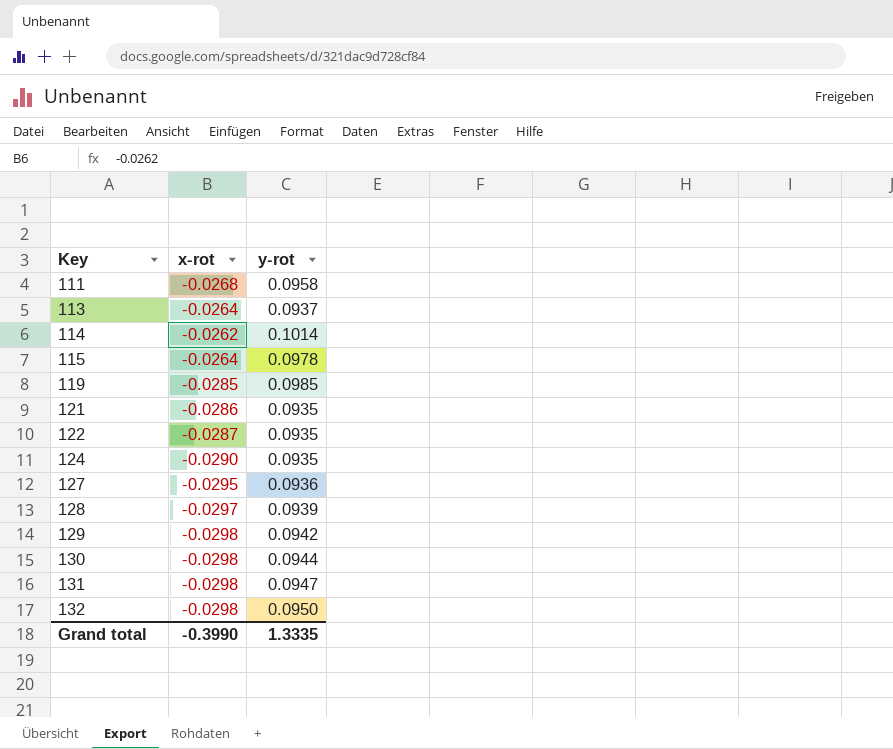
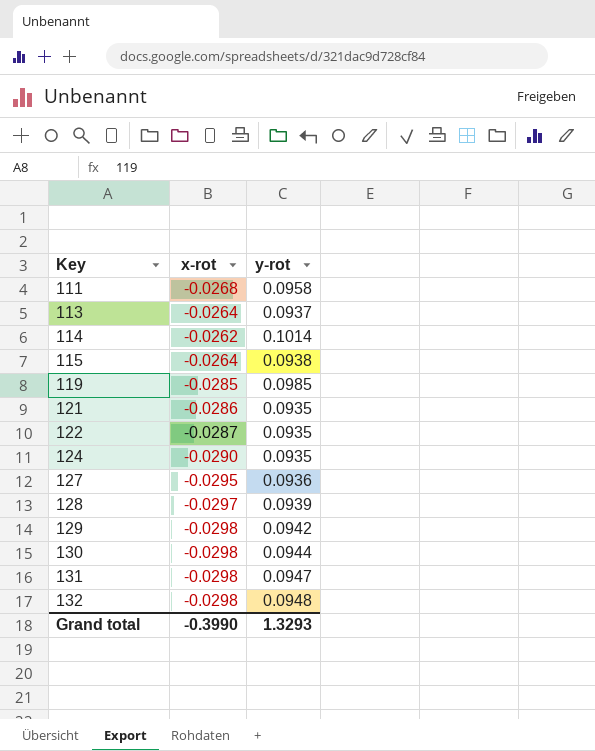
115 | y-rot: 0.0978 -> 0.0938
132 | y-rot: 0.0950 -> 0.0948
Grand total | y-rot: 1.3335 -> 1.3293

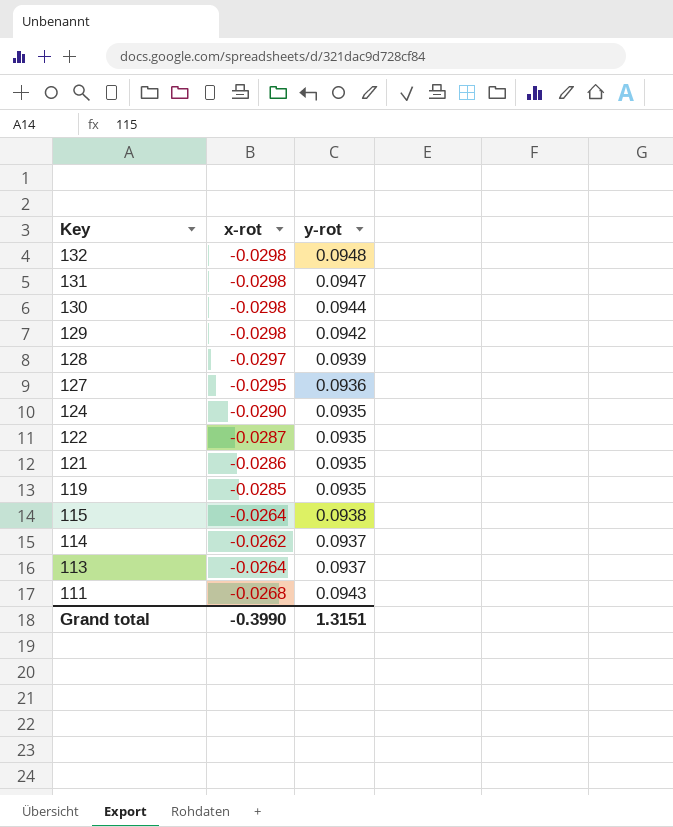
row order: Key ascending -> Key descending
119 | y-rot: 0.0985 -> 0.0935
114 | y-rot: 0.1014 -> 0.0937
111 | y-rot: 0.0958 -> 0.0943
Grand total | y-rot: 1.3293 -> 1.3151

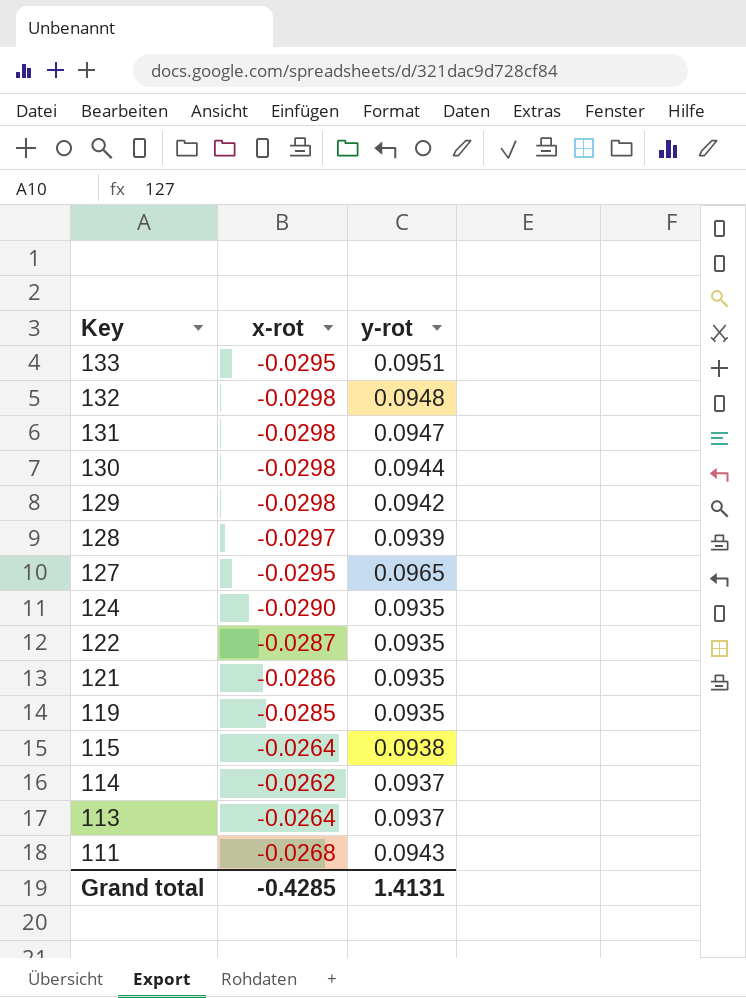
row 133: none -> -0.0295 | 0.0951
127 | y-rot: 0.0936 -> 0.0965
Grand total | x-rot: -0.3990 -> -0.4285
Grand total | y-rot: 1.3151 -> 1.4131

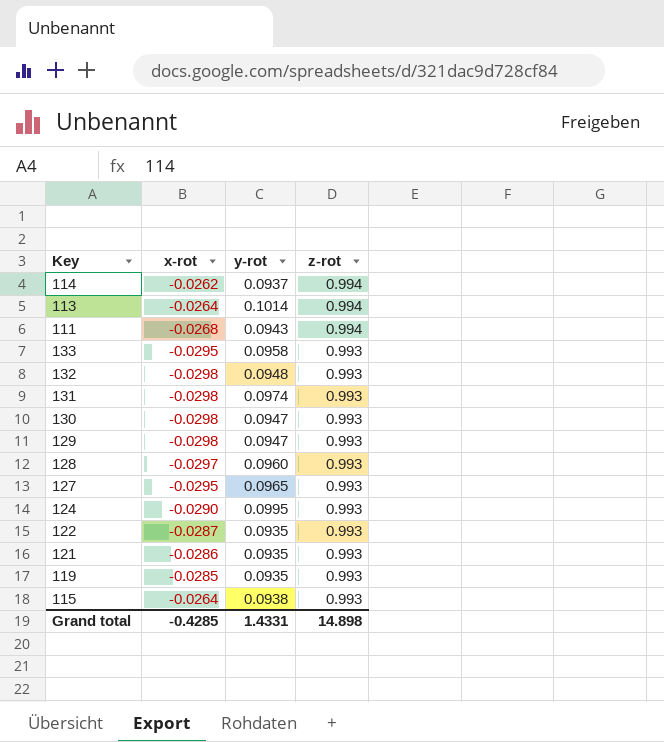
row order: Key descending -> z-rot descending
column z-rot | position: none -> 4
113 | y-rot: 0.0937 -> 0.1014
133 | y-rot: 0.0951 -> 0.0958
131 | y-rot: 0.0947 -> 0.0974
130 | y-rot: 0.0944 -> 0.0947
129 | y-rot: 0.0942 -> 0.0947
128 | y-rot: 0.0939 -> 0.0960
124 | y-rot: 0.0935 -> 0.0995
Grand total | y-rot: 1.4131 -> 1.4331

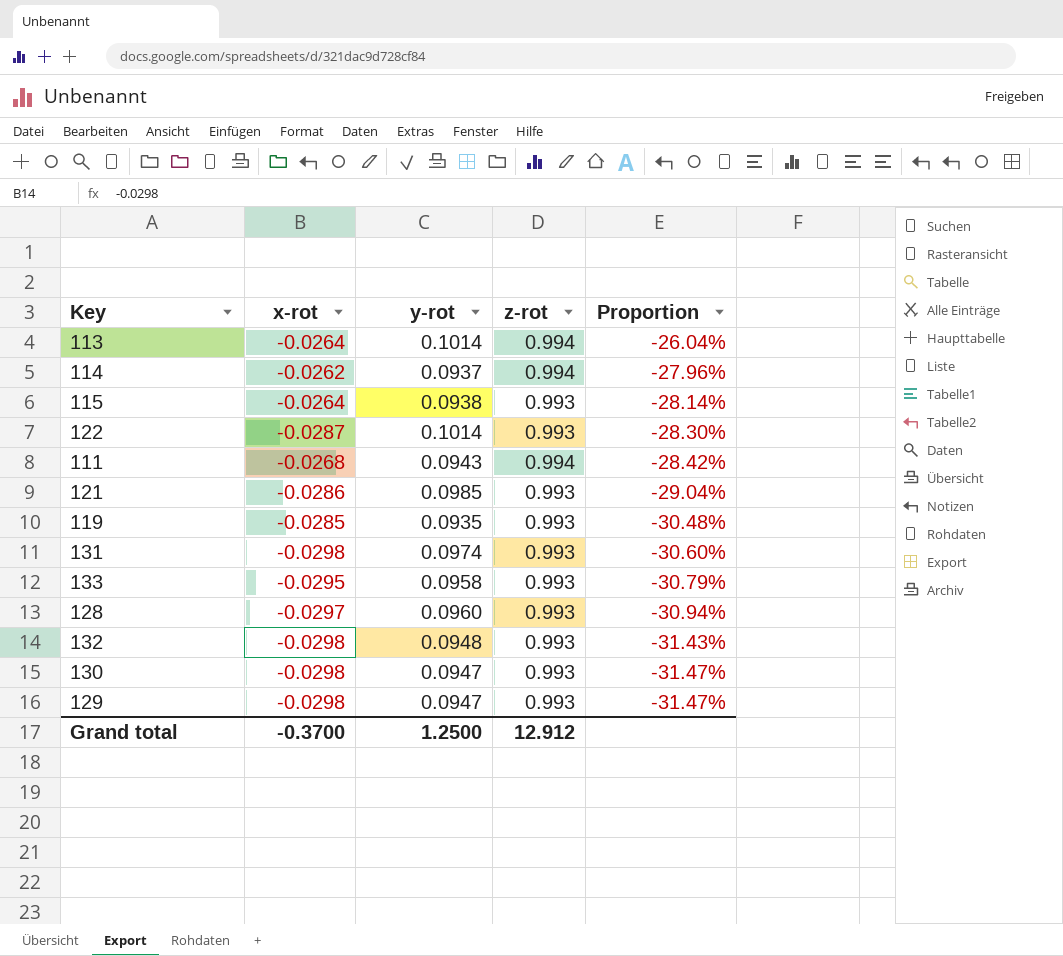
row order: z-rot descending -> Proportion descending
column Proportion | formula: none -> [x-rot] / [y-rot]
row 127: -0.0295 | 0.0965 | 0.993 -> none
row 124: -0.0290 | 0.0995 | 0.993 -> none
122 | y-rot: 0.0935 -> 0.1014
121 | y-rot: 0.0935 -> 0.0985
Grand total | x-rot: -0.4285 -> -0.3700
Grand total | y-rot: 1.4331 -> 1.2500
Grand total | z-rot: 14.898 -> 12.912

